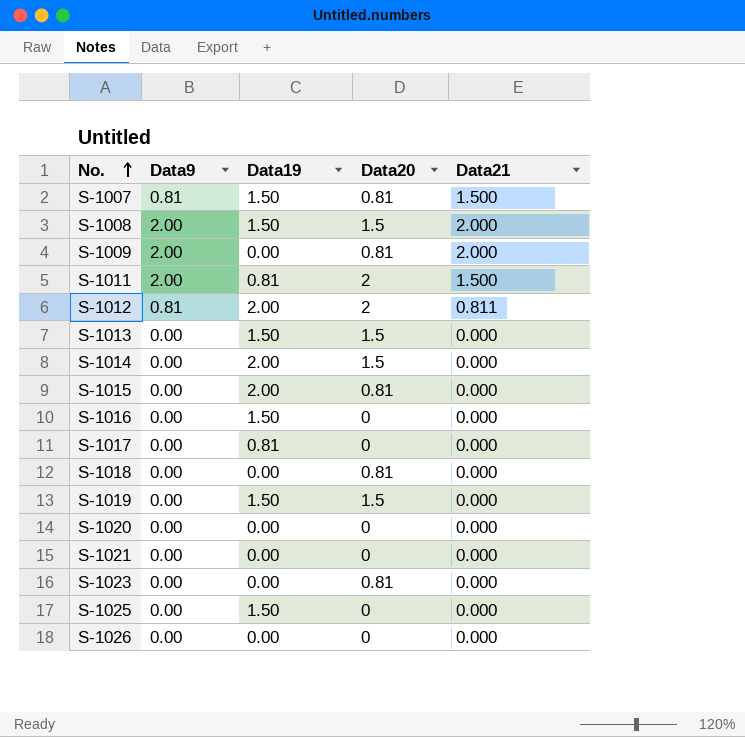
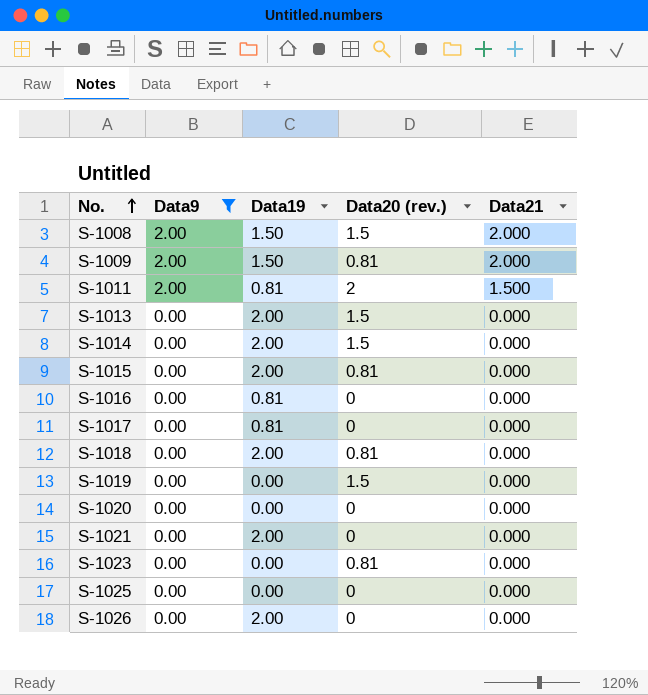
filter: none -> Data9 != 0.81
column name: Data20 -> Data20 (rev.)
S-1009 | Data19: 0.00 -> 1.50
S-1013 | Data19: 1.50 -> 2.00
S-1016 | Data19: 1.50 -> 0.81
S-1018 | Data19: 0.00 -> 2.00
S-1019 | Data19: 1.50 -> 0.00
S-1021 | Data19: 0.00 -> 2.00
S-1025 | Data19: 1.50 -> 0.00
S-1026 | Data19: 0.00 -> 2.00

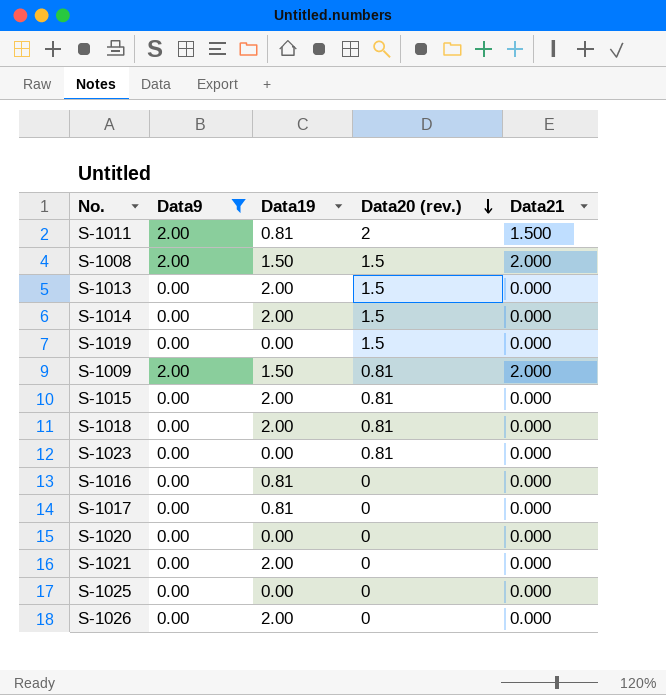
row order: No. ascending -> Data20 (rev.) descending

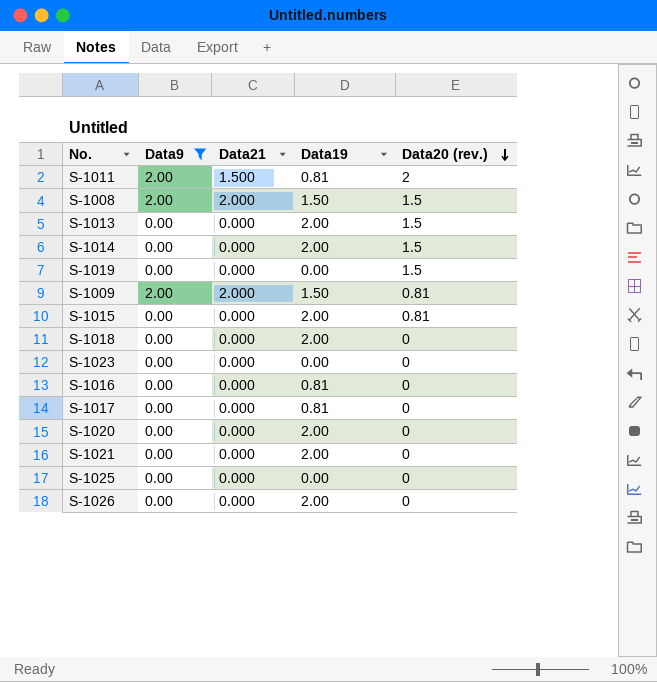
column Data21 | position: 5 -> 3
S-1018 | Data20 (rev.): 0.81 -> 0
S-1023 | Data20 (rev.): 0.81 -> 0
S-1020 | Data19: 0.00 -> 2.00

